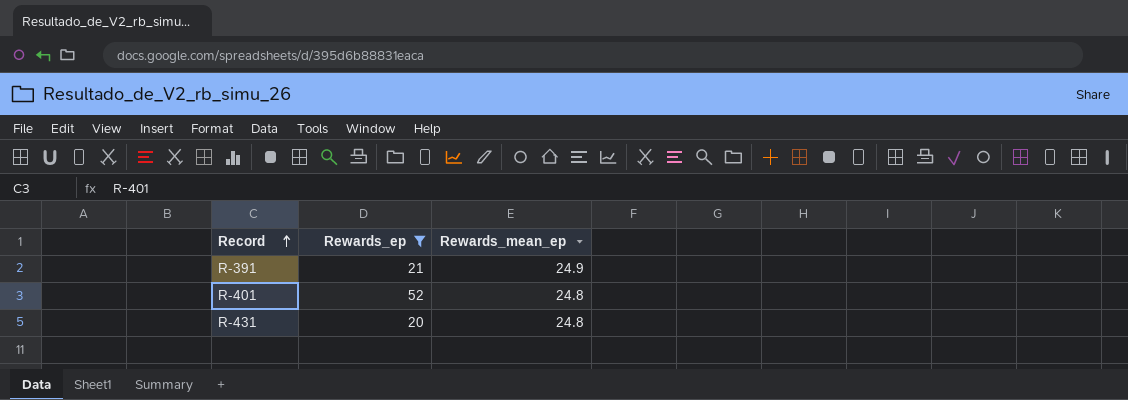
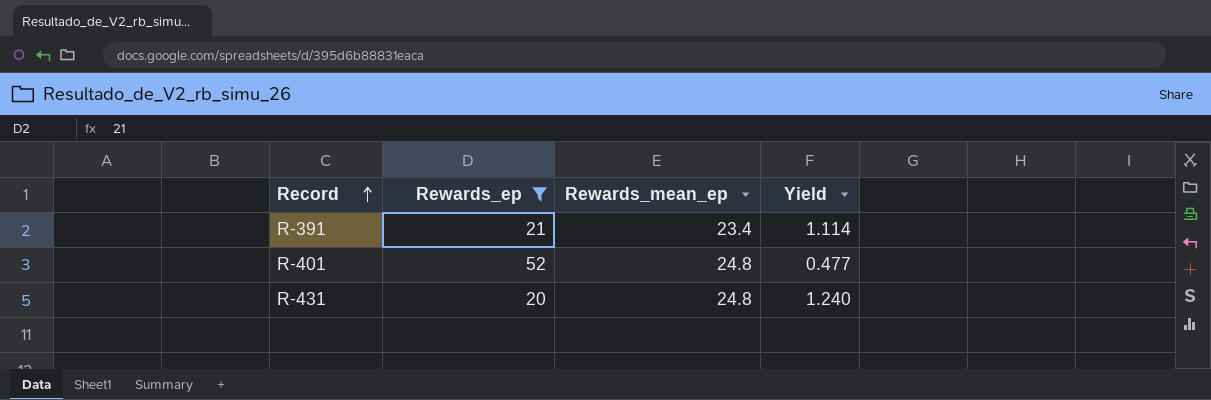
column Yield | formula: none -> [Rewards_mean_ep] / [Rewards_ep]
R-391 | Rewards_mean_ep: 24.9 -> 23.4

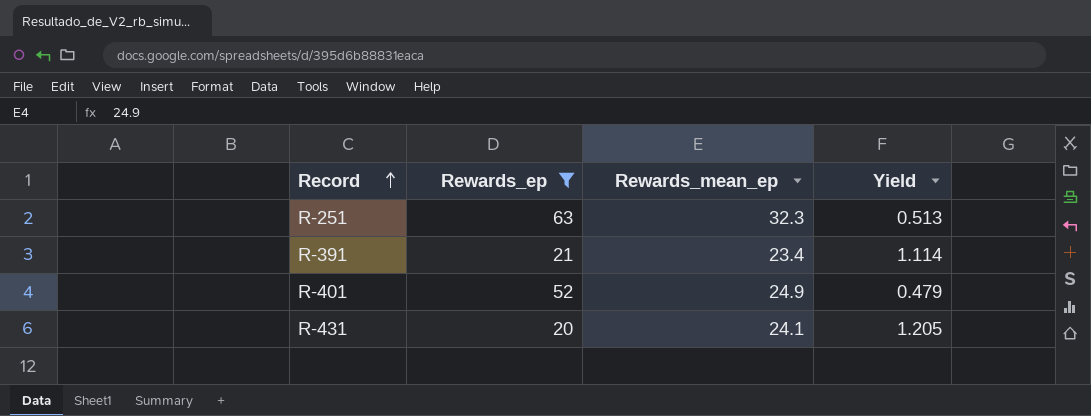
row R-251: none -> 63 | 32.3 | 0.513
R-401 | Rewards_mean_ep: 24.8 -> 24.9
R-401 | Yield: 0.477 -> 0.479
R-431 | Rewards_mean_ep: 24.8 -> 24.1
R-431 | Yield: 1.240 -> 1.205

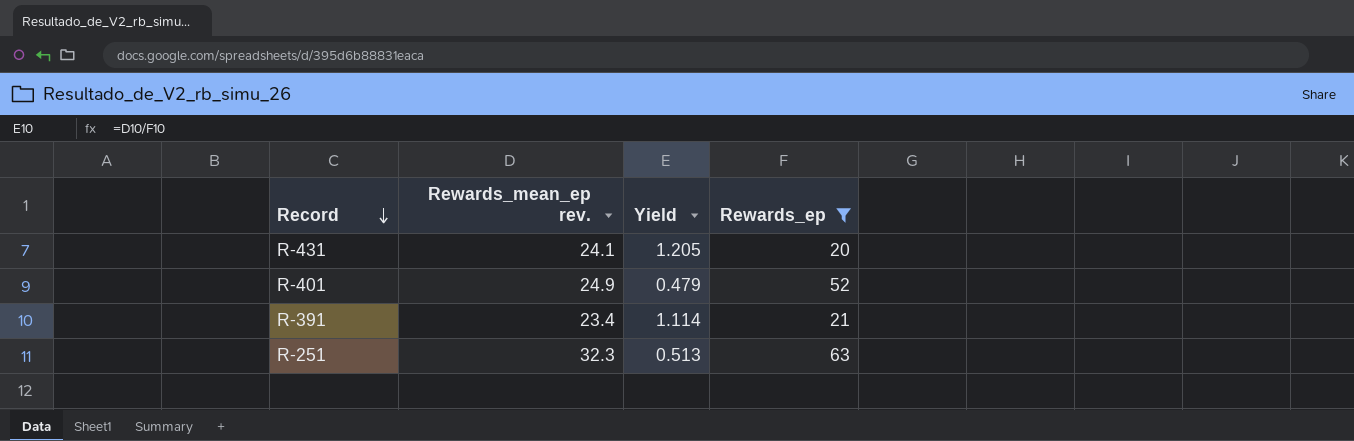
row order: Record ascending -> Record descending
column name: Rewards_mean_ep -> Rewards_mean_ep rev.
column Rewards_ep | position: 2 -> 4

